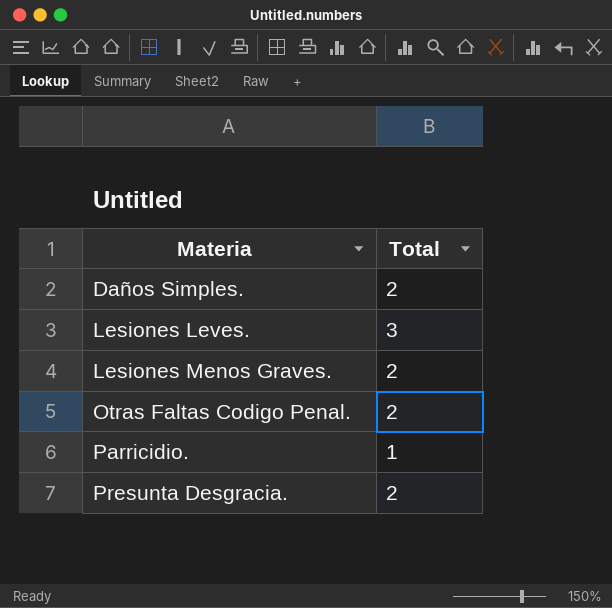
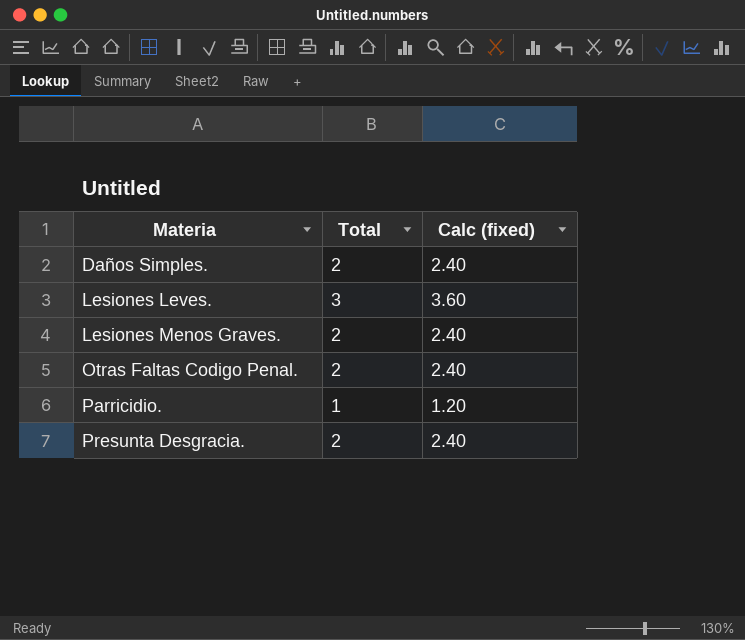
column Calc (fixed) | formula: none -> [Total] * 1.2

